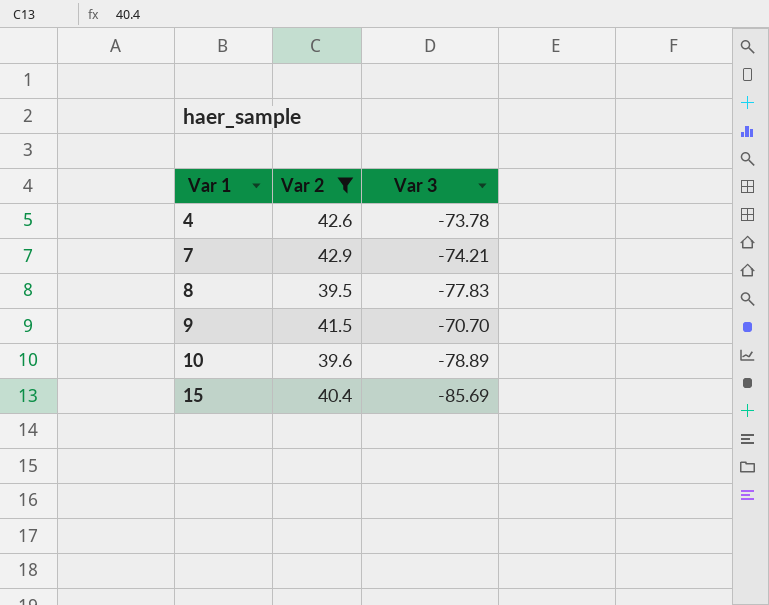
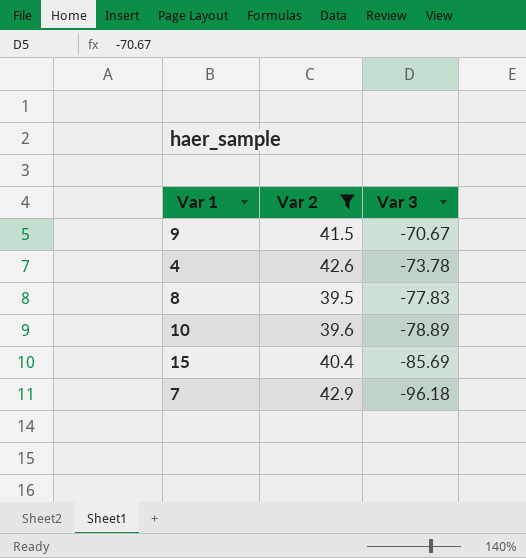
row order: Var 1 ascending -> Var 3 descending
9 | Var 3: -70.70 -> -70.67
7 | Var 3: -74.21 -> -96.18

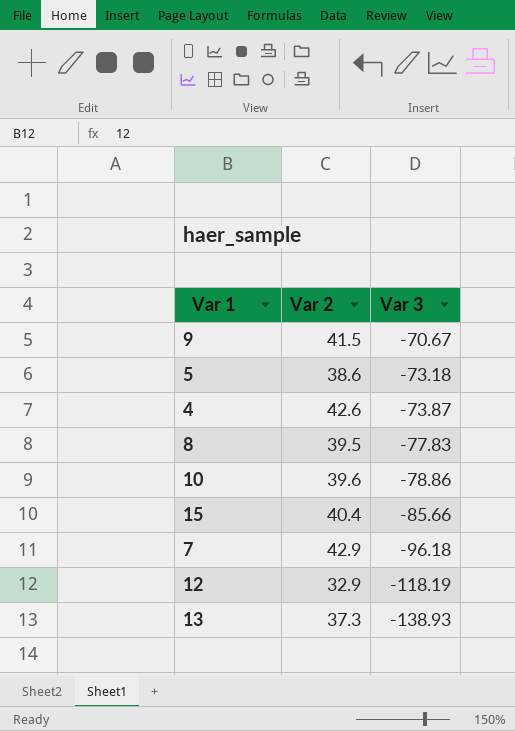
filter: Var 2 >= 39.5 -> none
4 | Var 3: -73.78 -> -73.87
10 | Var 3: -78.89 -> -78.86
15 | Var 3: -85.69 -> -85.66

